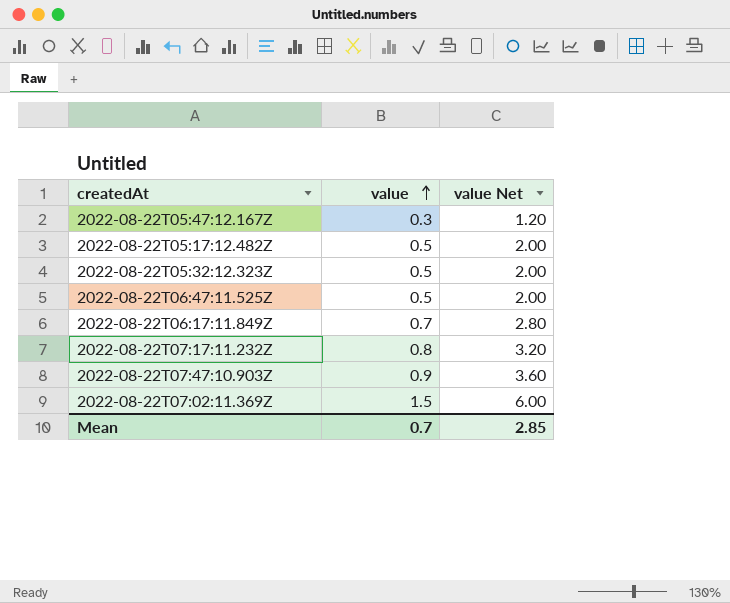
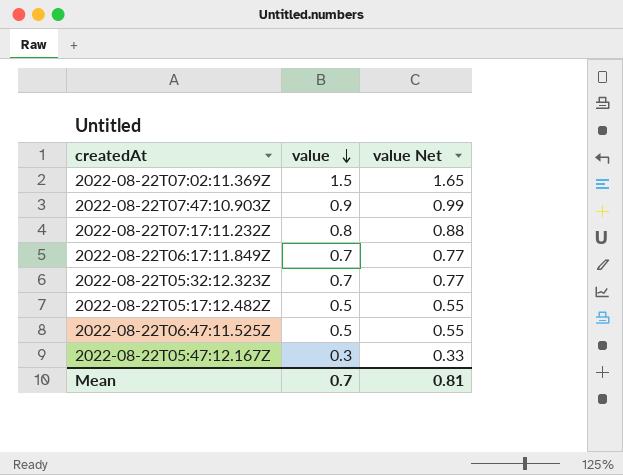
row order: value ascending -> value descending
column value Net | formula: [value] * 4 -> [value] * 1.1
2022-08-22T05:32:12.323Z | value: 0.5 -> 0.7
Mean | value Net: 2.85 -> 0.81

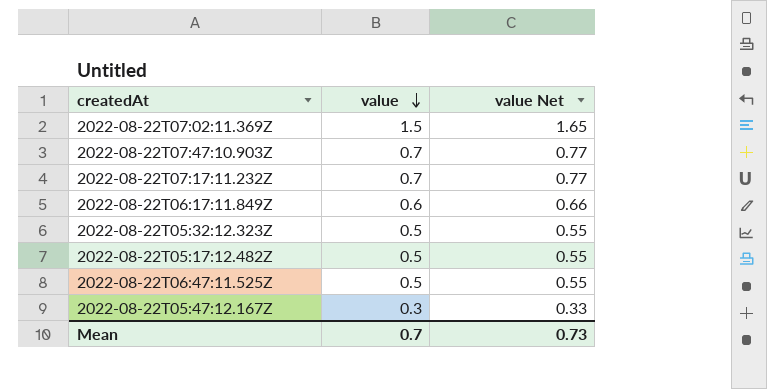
2022-08-22T07:47:10.903Z | value: 0.9 -> 0.7
2022-08-22T07:47:10.903Z | value Net: 0.99 -> 0.77
2022-08-22T07:17:11.232Z | value: 0.8 -> 0.7
2022-08-22T07:17:11.232Z | value Net: 0.88 -> 0.77
2022-08-22T06:17:11.849Z | value: 0.7 -> 0.6
2022-08-22T06:17:11.849Z | value Net: 0.77 -> 0.66
2022-08-22T05:32:12.323Z | value: 0.7 -> 0.5
2022-08-22T05:32:12.323Z | value Net: 0.77 -> 0.55
Mean | value Net: 0.81 -> 0.73

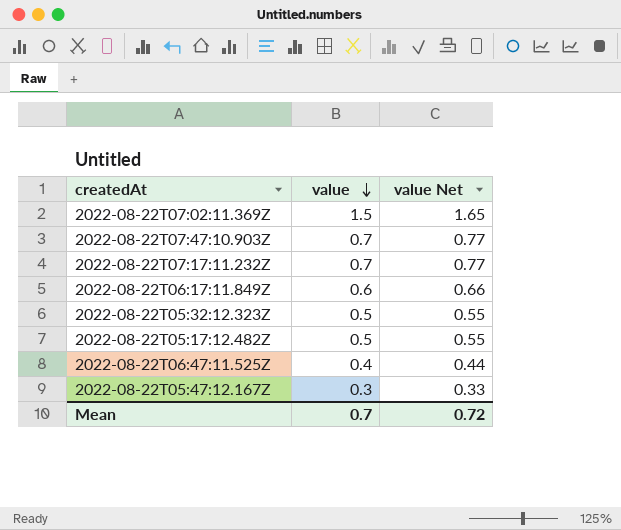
2022-08-22T06:47:11.525Z | value: 0.5 -> 0.4
2022-08-22T06:47:11.525Z | value Net: 0.55 -> 0.44
Mean | value Net: 0.73 -> 0.72

